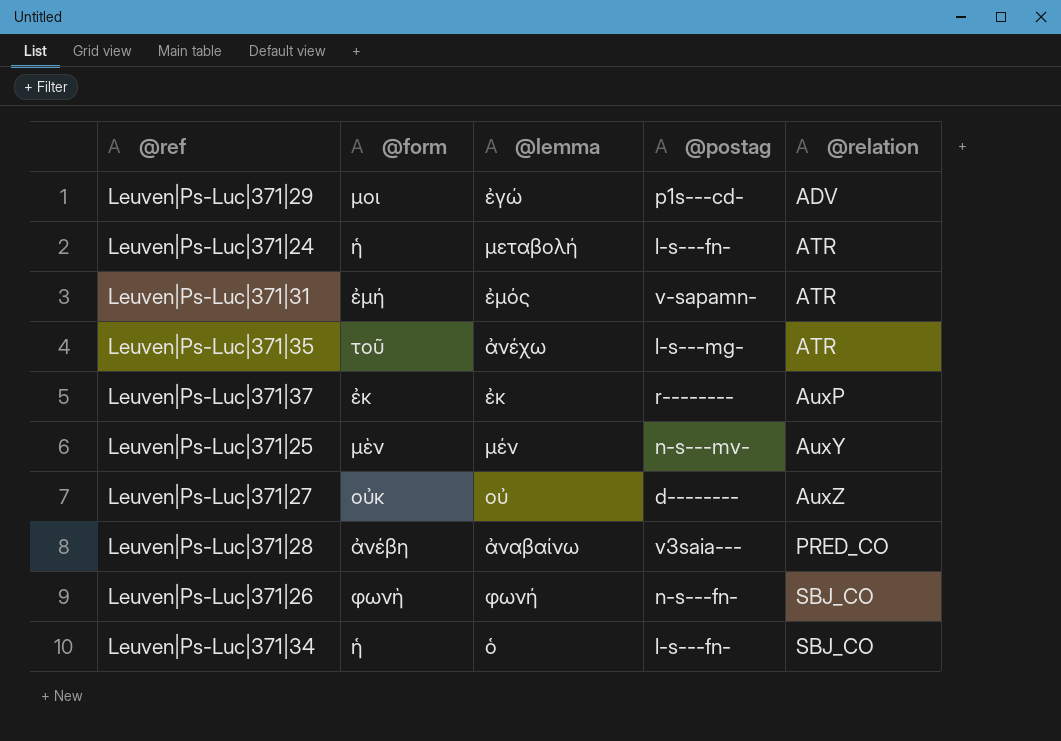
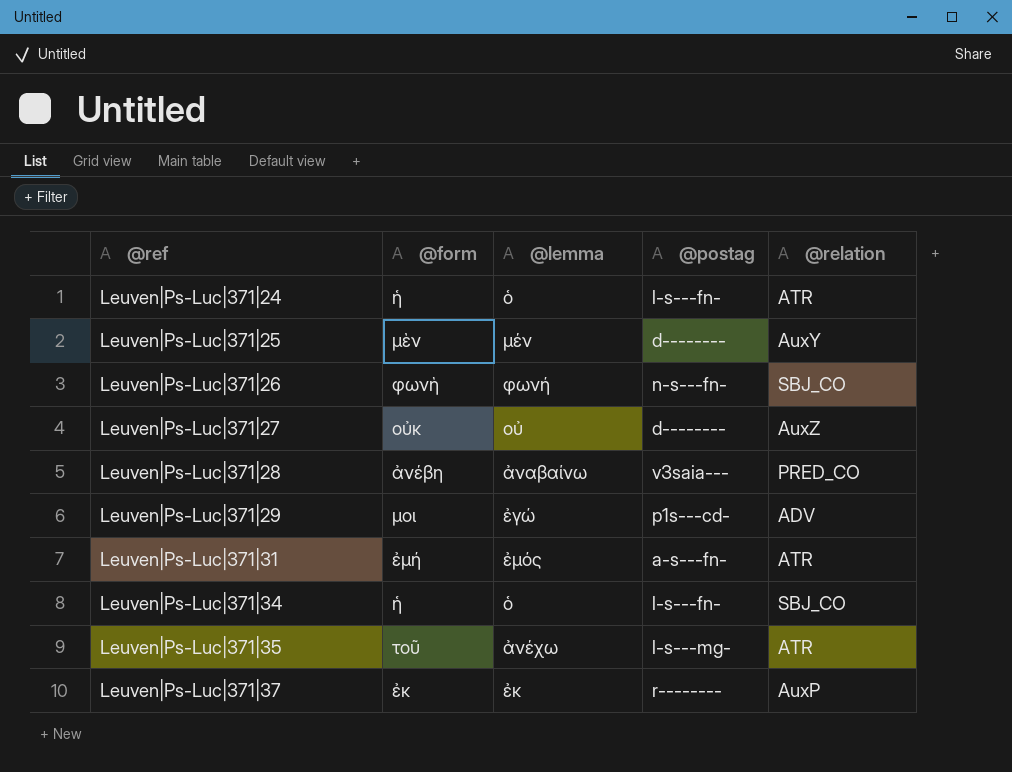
row order: @relation ascending -> @ref ascending
Leuven|Ps-Luc|371|24 | @lemma: μεταβολή -> ὁ
Leuven|Ps-Luc|371|25 | @postag: n-s---mv- -> d--------
Leuven|Ps-Luc|371|31 | @postag: v-sapamn- -> a-s---fn-

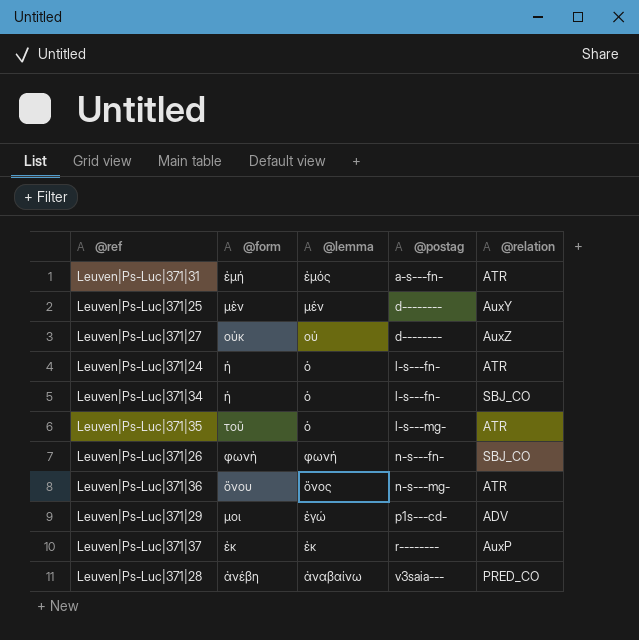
row order: @ref ascending -> @postag ascending
Leuven|Ps-Luc|371|35 | @lemma: ἀνέχω -> ὁ
row Leuven|Ps-Luc|371|36: none -> ὄνου | ὄνος | n-s---mg- | ATR

